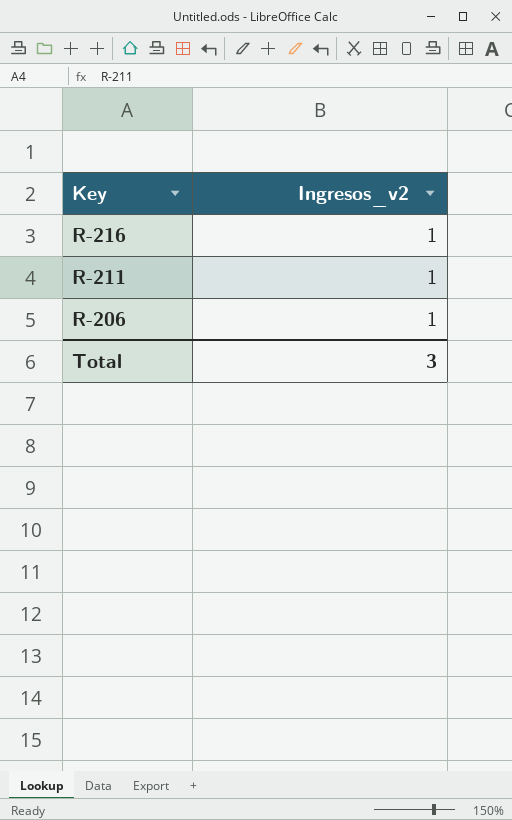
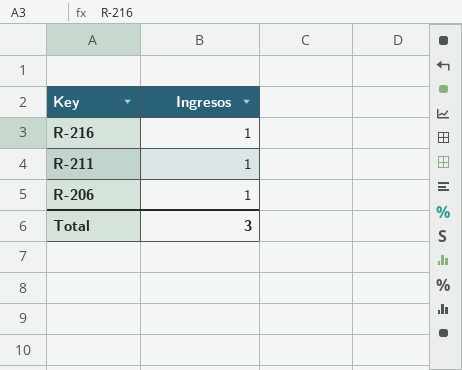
column name: Ingresos_v2 -> Ingresos

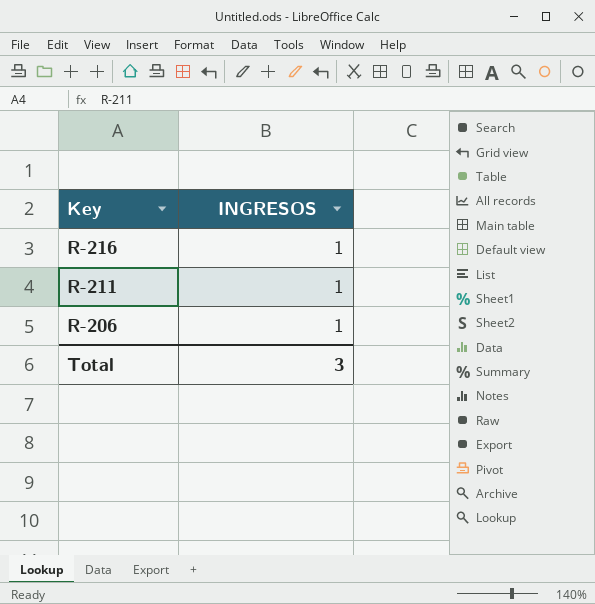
column name: Ingresos -> INGRESOS

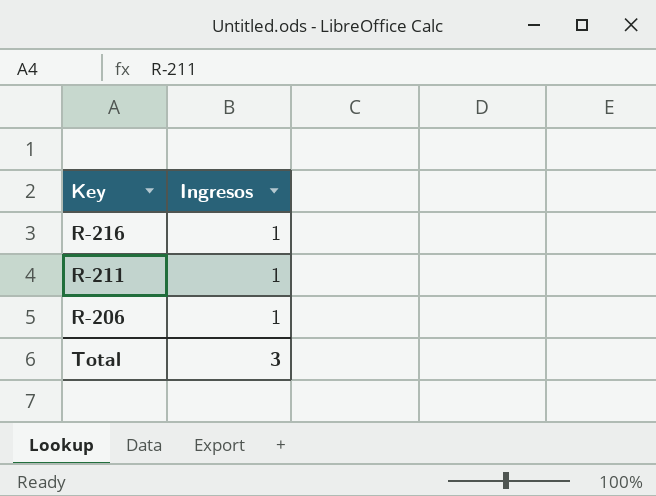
column name: INGRESOS -> Ingresos

